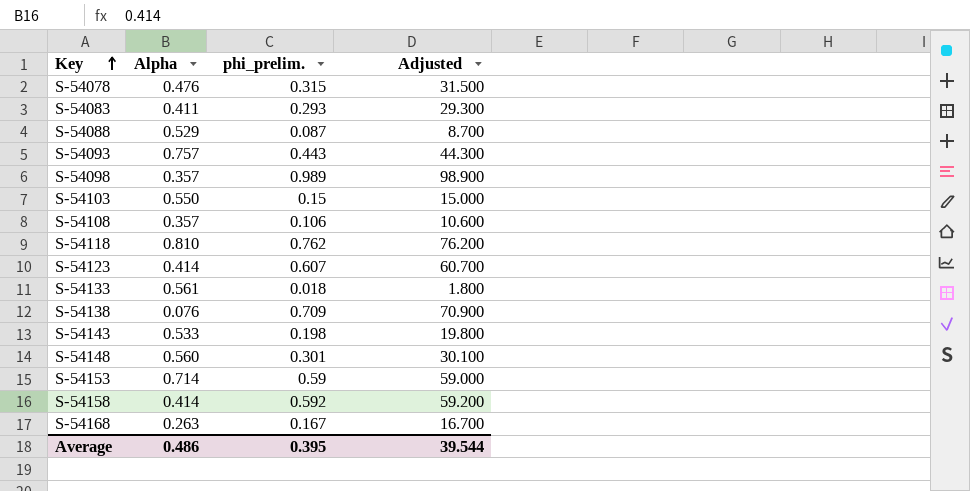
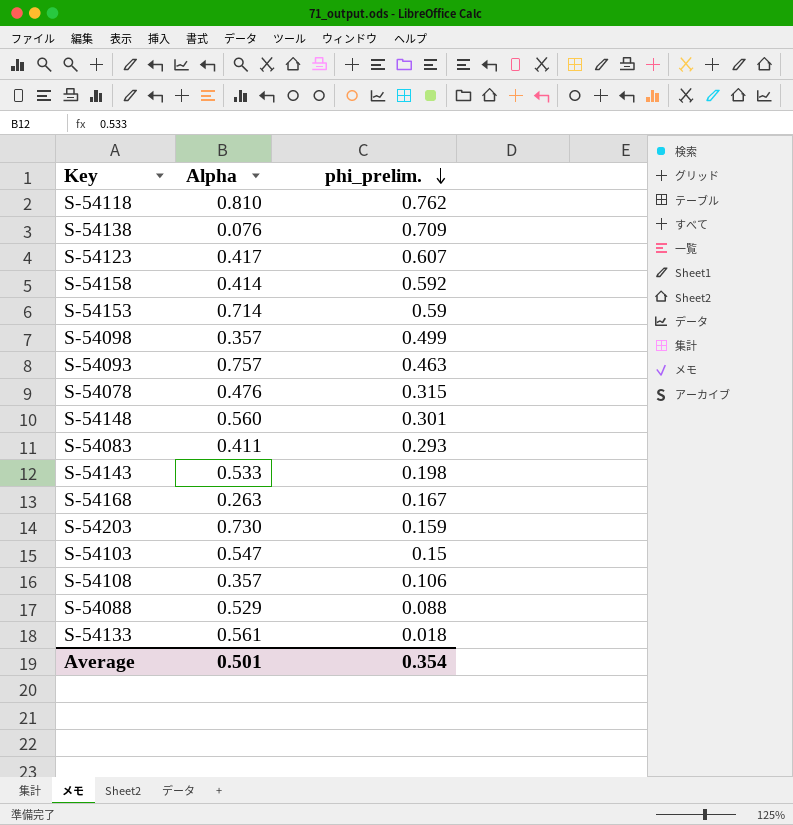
row order: Key ascending -> phi_prelim. descending
column Adjusted | formula: [phi_prelim.] * 100 -> none
S-54123 | Alpha: 0.414 -> 0.417
S-54098 | phi_prelim.: 0.989 -> 0.499
S-54093 | phi_prelim.: 0.443 -> 0.463
row S-54203: none -> 0.730 | 0.159
S-54103 | Alpha: 0.550 -> 0.547
S-54088 | phi_prelim.: 0.087 -> 0.088
Average | Alpha: 0.486 -> 0.501
Average | phi_prelim.: 0.395 -> 0.354

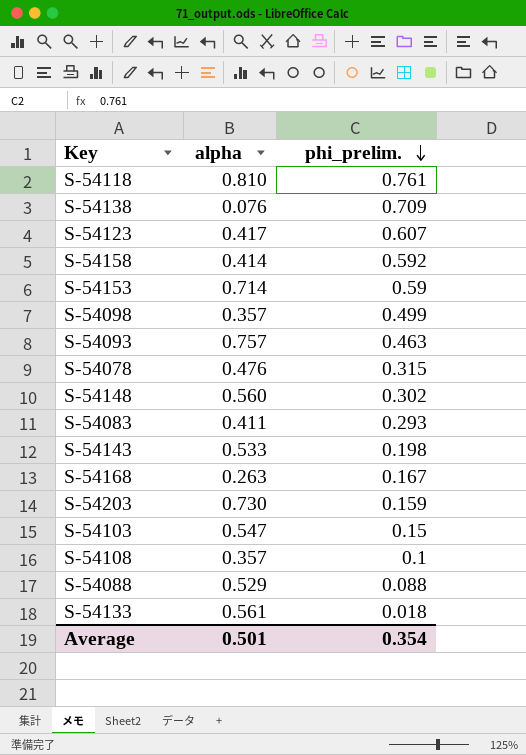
column name: Alpha -> alpha
S-54118 | phi_prelim.: 0.762 -> 0.761
S-54148 | phi_prelim.: 0.301 -> 0.302
S-54108 | phi_prelim.: 0.106 -> 0.1

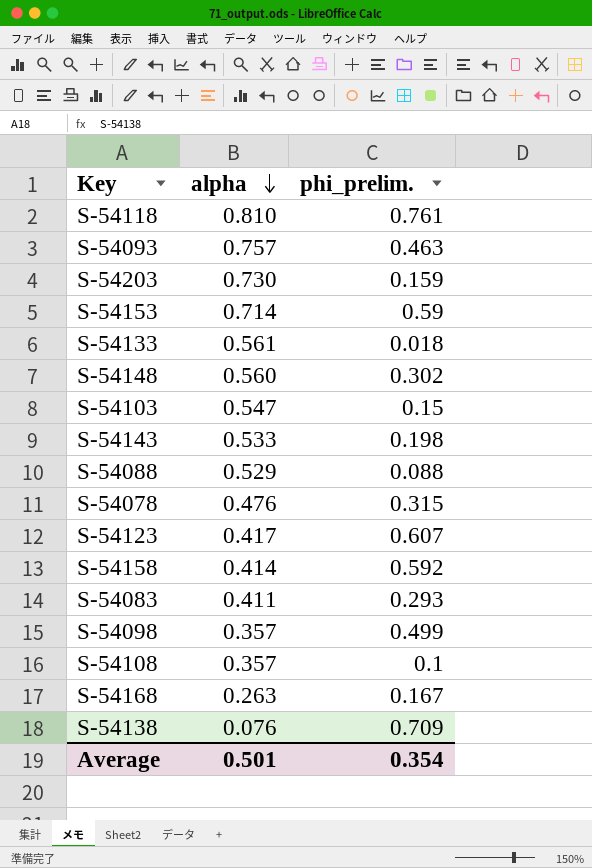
row order: phi_prelim. descending -> alpha descending

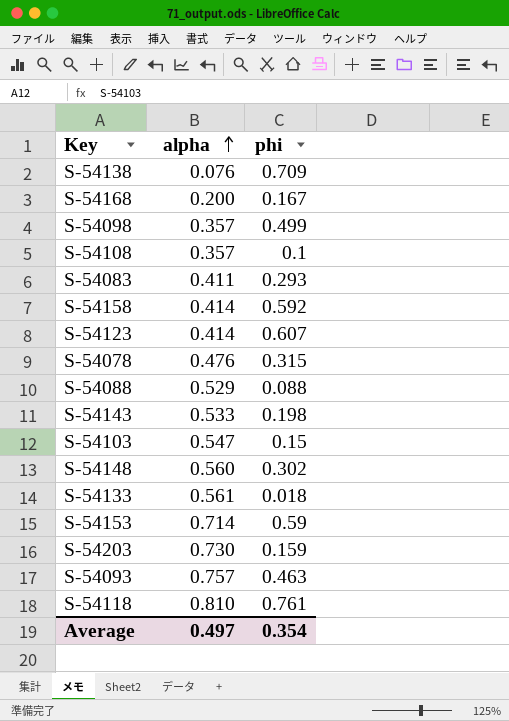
row order: alpha descending -> alpha ascending
column name: phi_prelim. -> phi
S-54168 | alpha: 0.263 -> 0.200
S-54123 | alpha: 0.417 -> 0.414
Average | alpha: 0.501 -> 0.497

